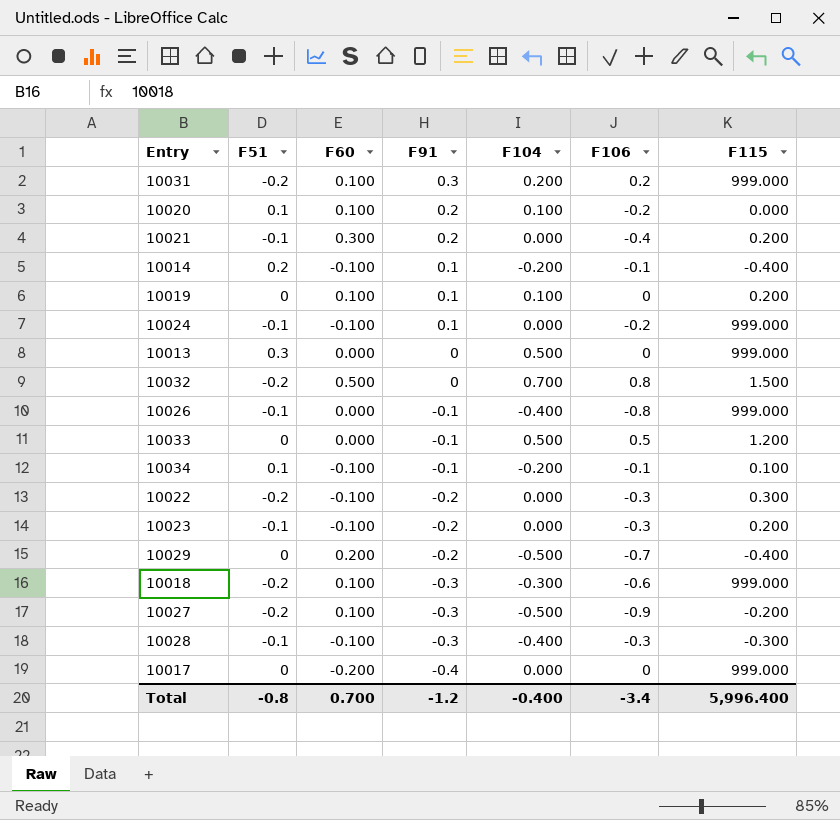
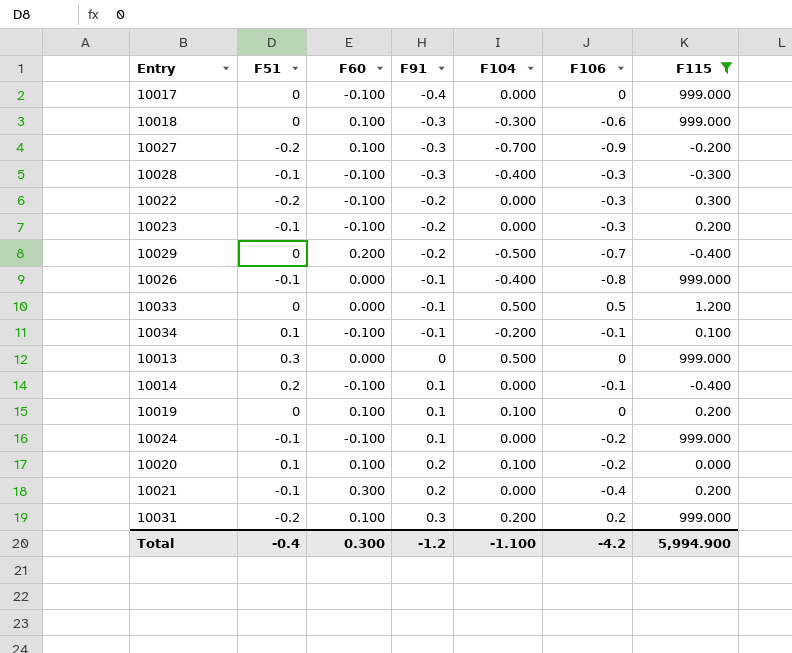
filter: none -> F115 != 1.500
row order: F91 descending -> F91 ascending
10017 | F60: -0.200 -> -0.100
10018 | F51: -0.2 -> 0
10027 | F104: -0.500 -> -0.700
10014 | F104: -0.200 -> 0.000
Total | F51: -0.8 -> -0.4
Total | F60: 0.700 -> 0.300
Total | F104: -0.400 -> -1.100
Total | F106: -3.4 -> -4.2
Total | F115: 5,996.400 -> 5,994.900

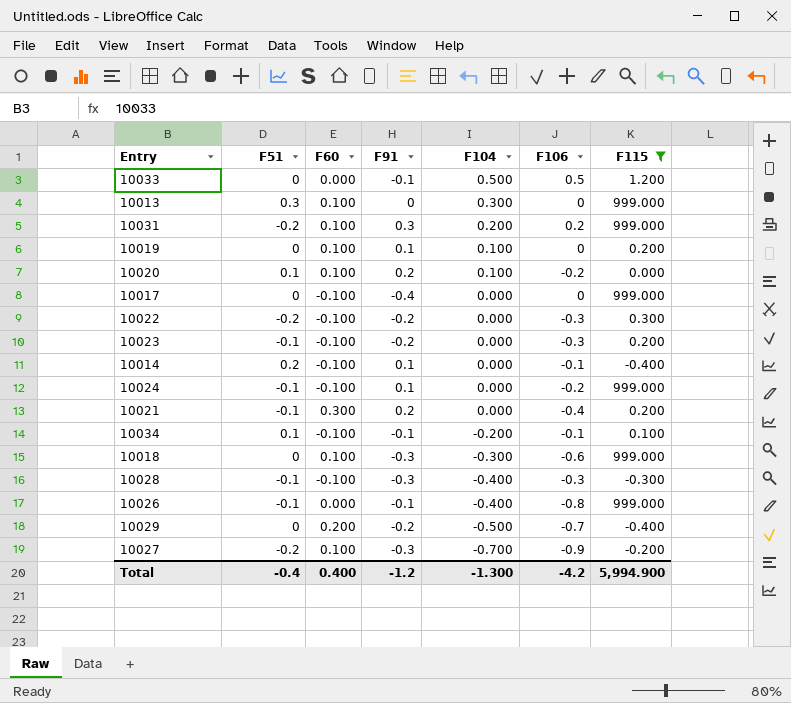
row order: F91 ascending -> F104 descending
10013 | F60: 0.000 -> 0.100
10013 | F104: 0.500 -> 0.300
Total | F60: 0.300 -> 0.400
Total | F104: -1.100 -> -1.300

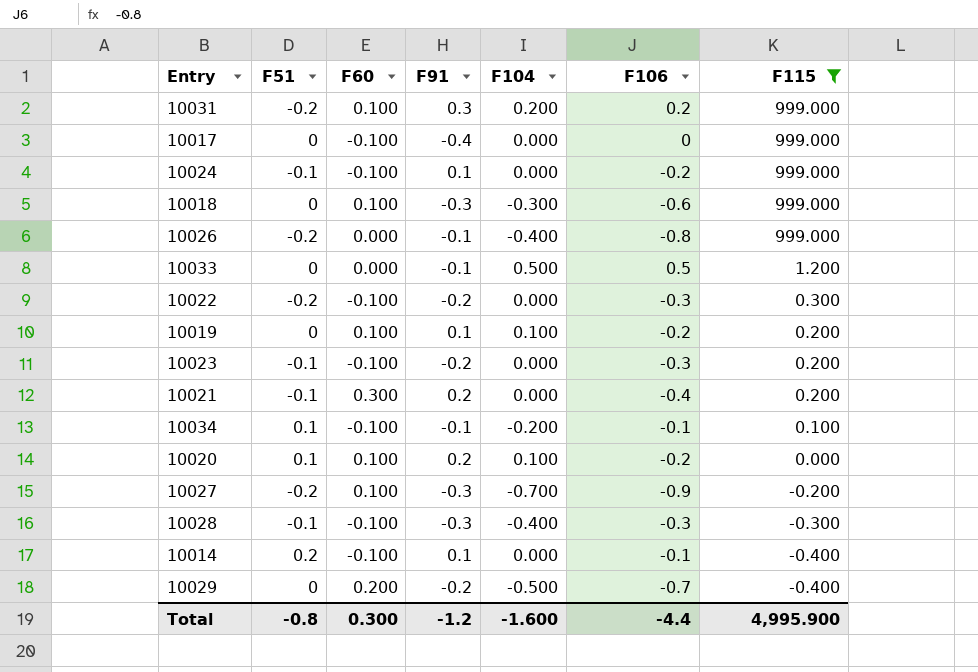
row order: F104 descending -> F115 descending
row 10013: 0.3 | 0.100 | 0 | 0.300 | 0 | 999.000 -> none
10026 | F51: -0.1 -> -0.2
10019 | F106: 0 -> -0.2
Total | F51: -0.4 -> -0.8
Total | F60: 0.400 -> 0.300
Total | F104: -1.300 -> -1.600
Total | F106: -4.2 -> -4.4
Total | F115: 5,994.900 -> 4,995.900

